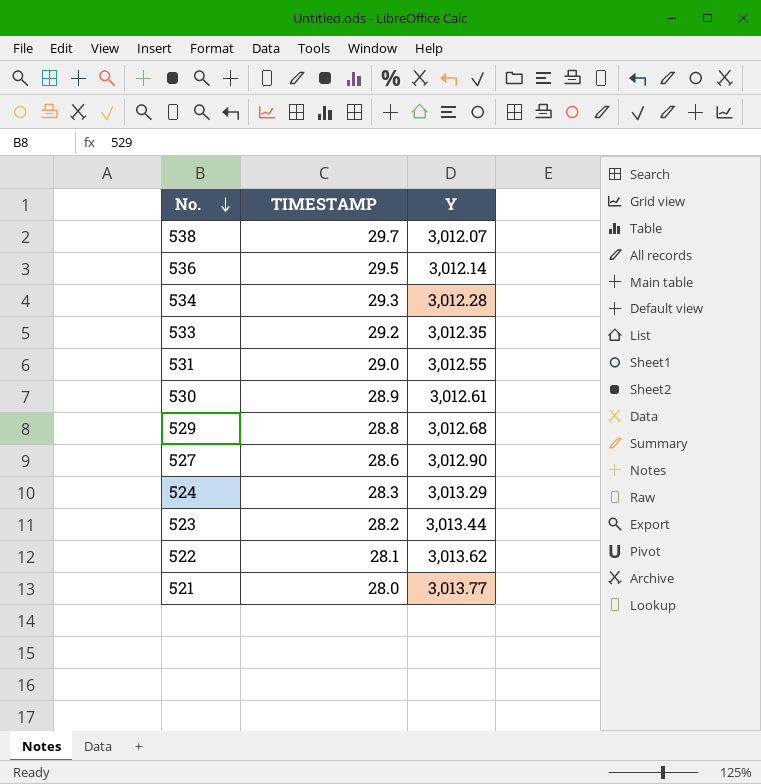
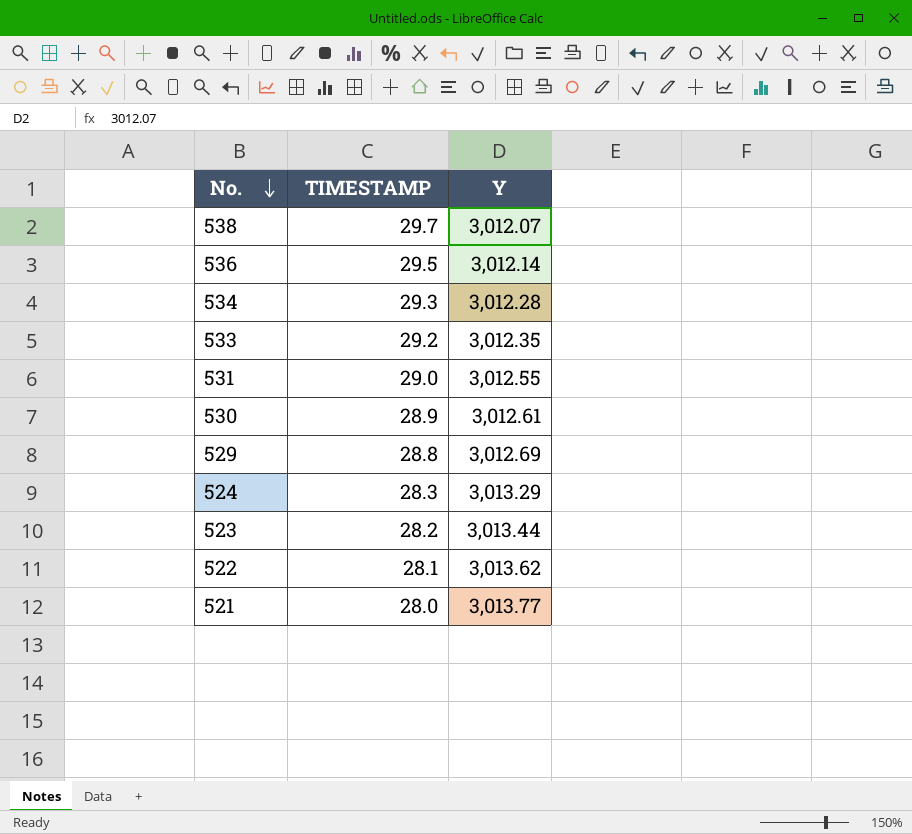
row 527: 28.6 | 3,012.90 -> none
529 | Y: 3,012.68 -> 3,012.69

